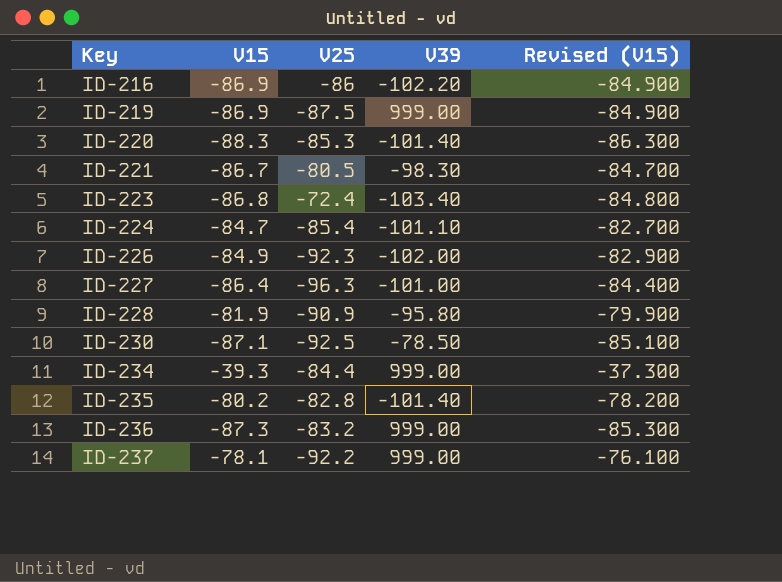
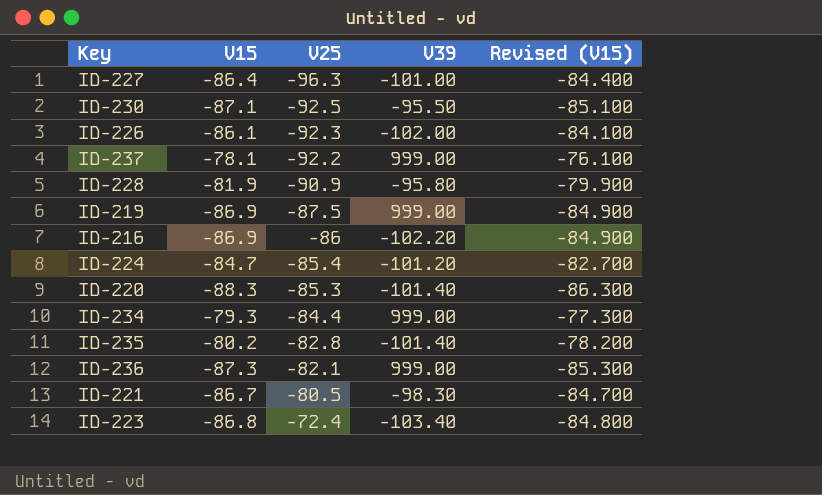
row order: Key ascending -> V25 ascending
ID-230 | V39: -78.50 -> -95.50
ID-226 | V15: -84.9 -> -86.1
ID-226 | Revised (V15): -82.900 -> -84.100
ID-224 | V39: -101.10 -> -101.20
ID-234 | V15: -39.3 -> -79.3
ID-234 | Revised (V15): -37.300 -> -77.300
ID-236 | V25: -83.2 -> -82.1

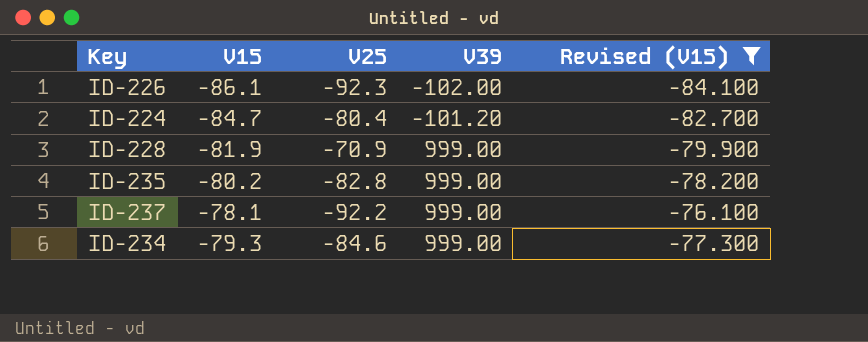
filter: none -> Revised (V15) >= -84.100
row order: V25 ascending -> V39 ascending
ID-224 | V25: -85.4 -> -80.4
ID-228 | V25: -90.9 -> -70.9
ID-228 | V39: -95.80 -> 999.00
ID-235 | V39: -101.40 -> 999.00
ID-234 | V25: -84.4 -> -84.6

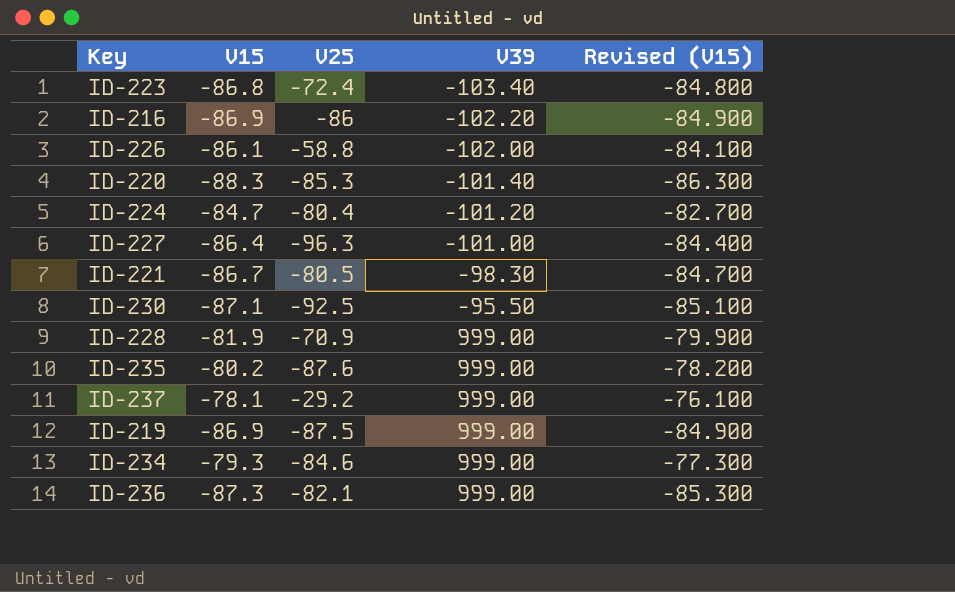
filter: Revised (V15) >= -84.100 -> none
ID-226 | V25: -92.3 -> -58.8
ID-235 | V25: -82.8 -> -87.6
ID-237 | V25: -92.2 -> -29.2

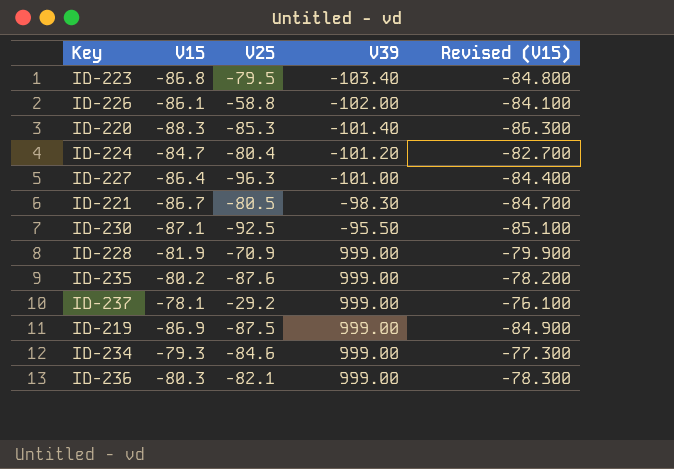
row ID-216: -86.9 | -86 | -102.20 | -84.900 -> none
ID-223 | V25: -72.4 -> -79.5
ID-236 | V15: -87.3 -> -80.3
ID-236 | Revised (V15): -85.300 -> -78.300

